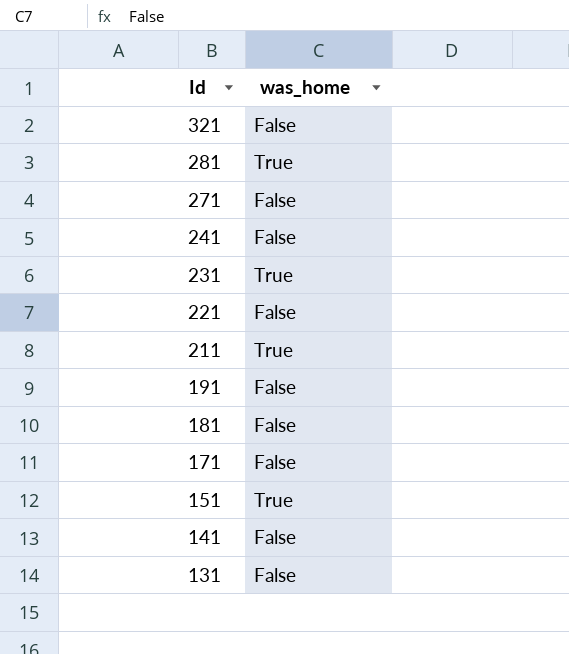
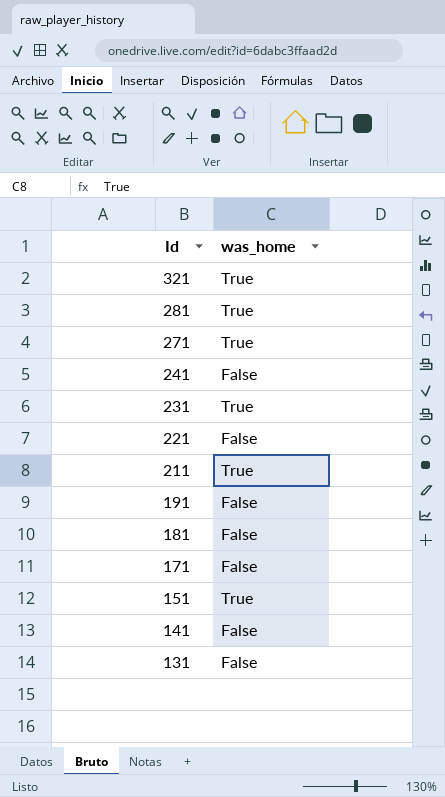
321 | was_home: False -> True
271 | was_home: False -> True

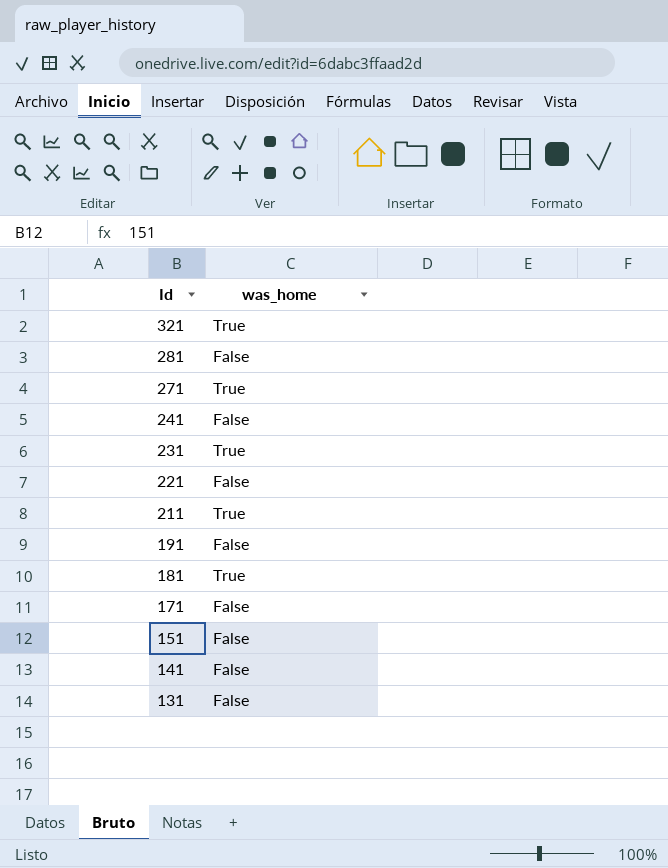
281 | was_home: True -> False
181 | was_home: False -> True
151 | was_home: True -> False

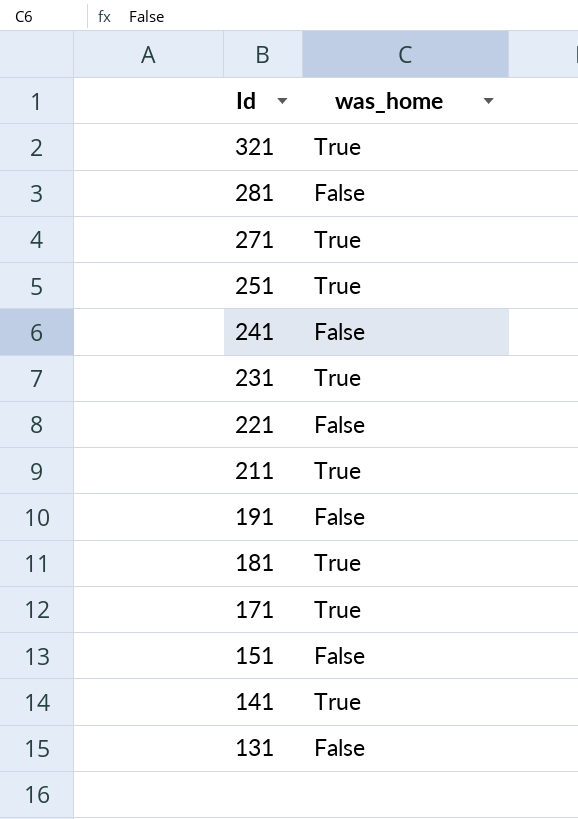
row 251: none -> True
171 | was_home: False -> True
141 | was_home: False -> True

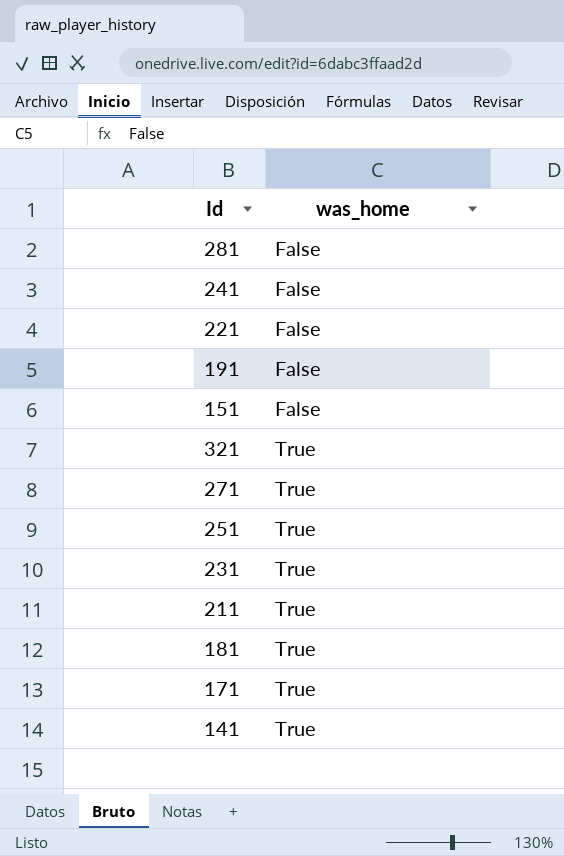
row order: Id descending -> was_home ascending
row 131: False -> none

